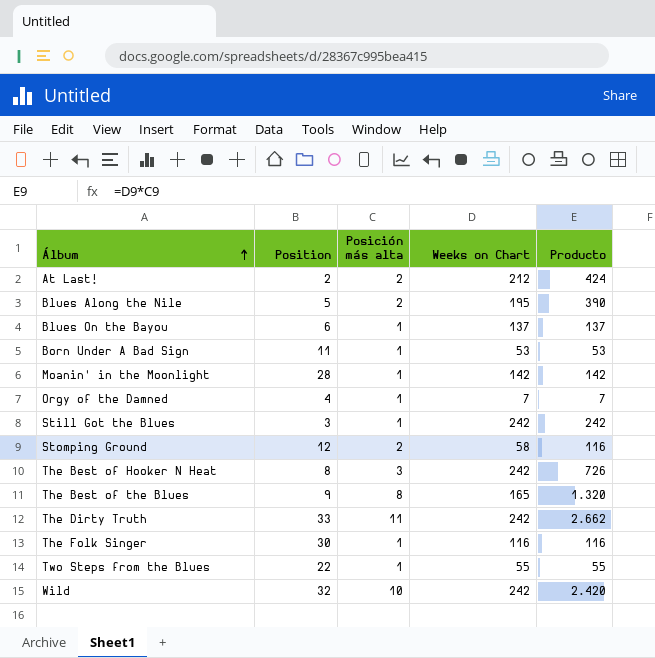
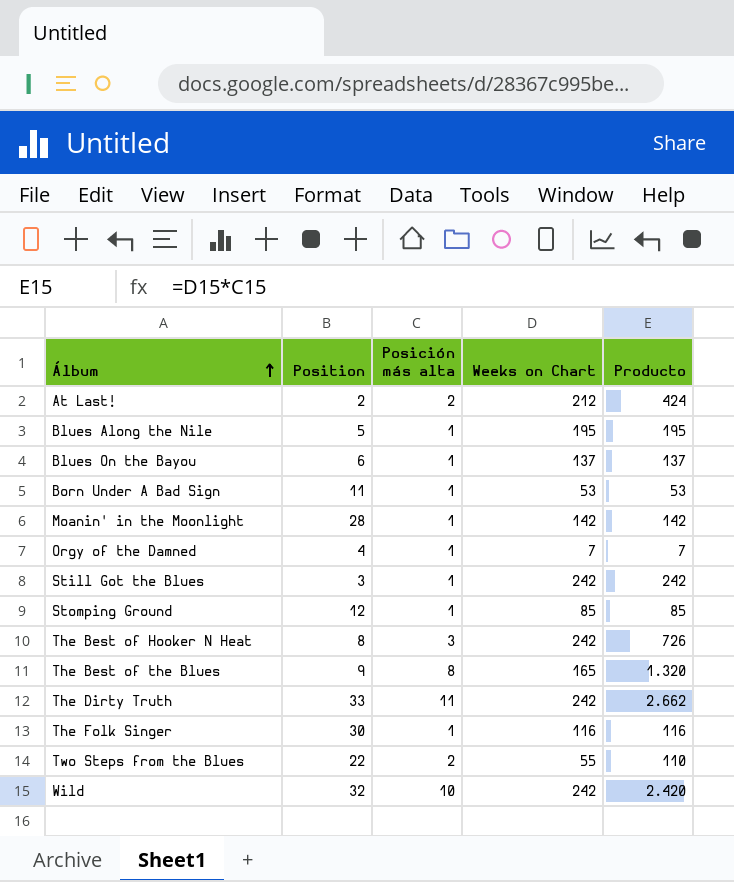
Blues Along the Nile | Posición más alta: 2 -> 1
Blues Along the Nile | Producto: 390 -> 195
Stomping Ground | Posición más alta: 2 -> 1
Stomping Ground | Weeks on Chart: 58 -> 85
Stomping Ground | Producto: 116 -> 85
Two Steps from the Blues | Posición más alta: 1 -> 2
Two Steps from the Blues | Producto: 55 -> 110

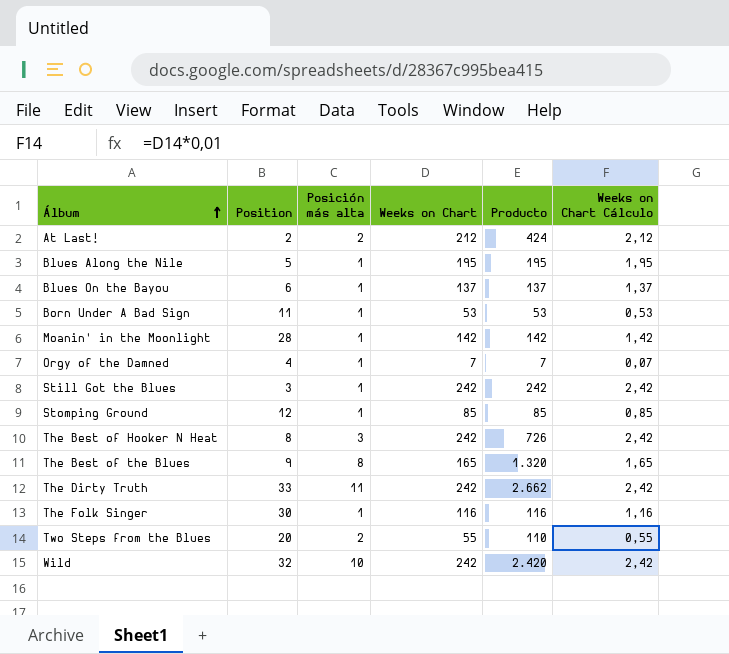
column Weeks on Chart Cálculo | formula: none -> [Weeks on Chart] * 0,01
Two Steps from the Blues | Position: 22 -> 20

